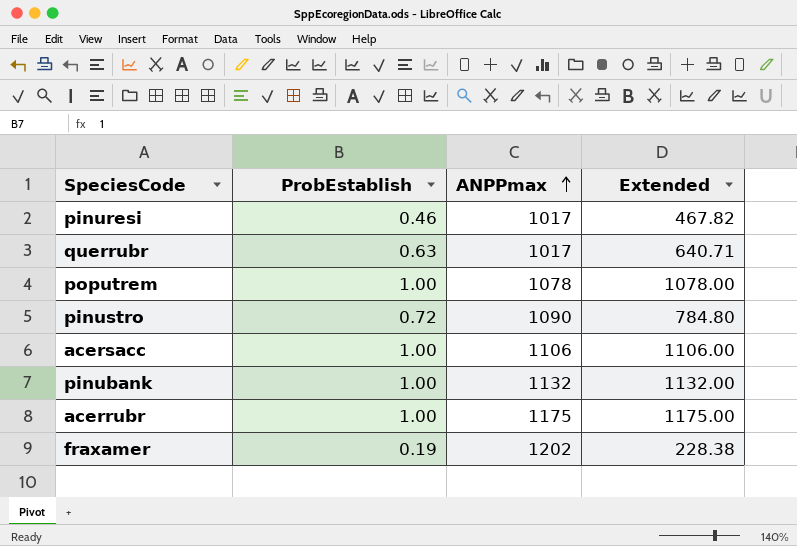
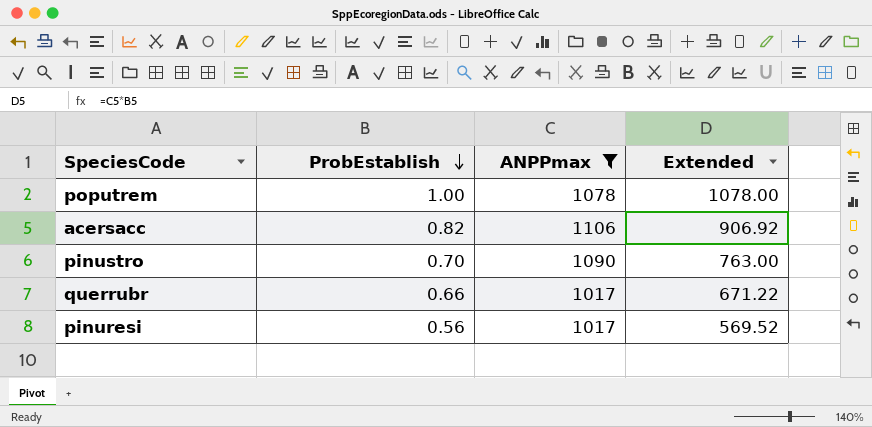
filter: none -> ANPPmax <= 1106
row order: ANPPmax ascending -> ProbEstablish descending
acersacc | ProbEstablish: 1.00 -> 0.82
acersacc | Extended: 1106.00 -> 906.92
pinustro | ProbEstablish: 0.72 -> 0.70
pinustro | Extended: 784.80 -> 763.00
querrubr | ProbEstablish: 0.63 -> 0.66
querrubr | Extended: 640.71 -> 671.22
pinuresi | ProbEstablish: 0.46 -> 0.56
pinuresi | Extended: 467.82 -> 569.52

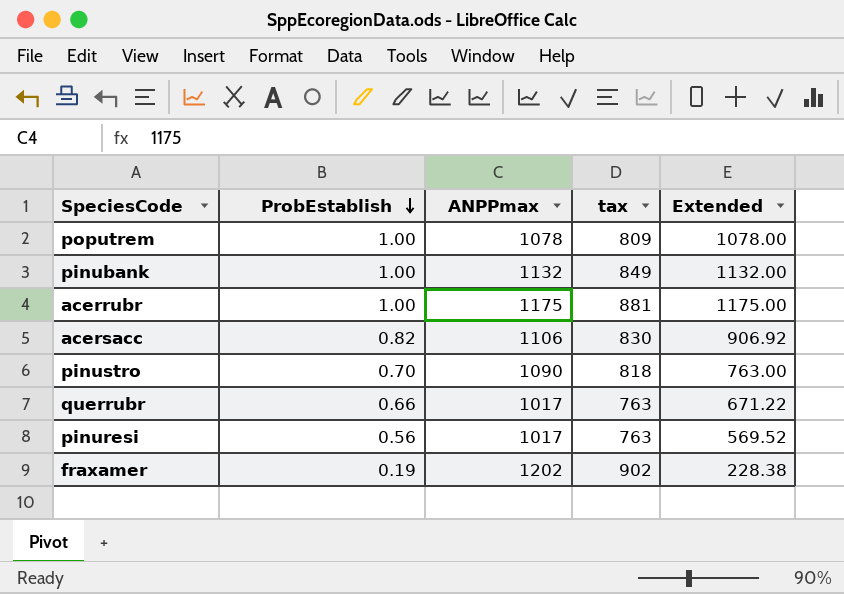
filter: ANPPmax <= 1106 -> none
column tax | formula: none -> [ANPPmax] * 0.75

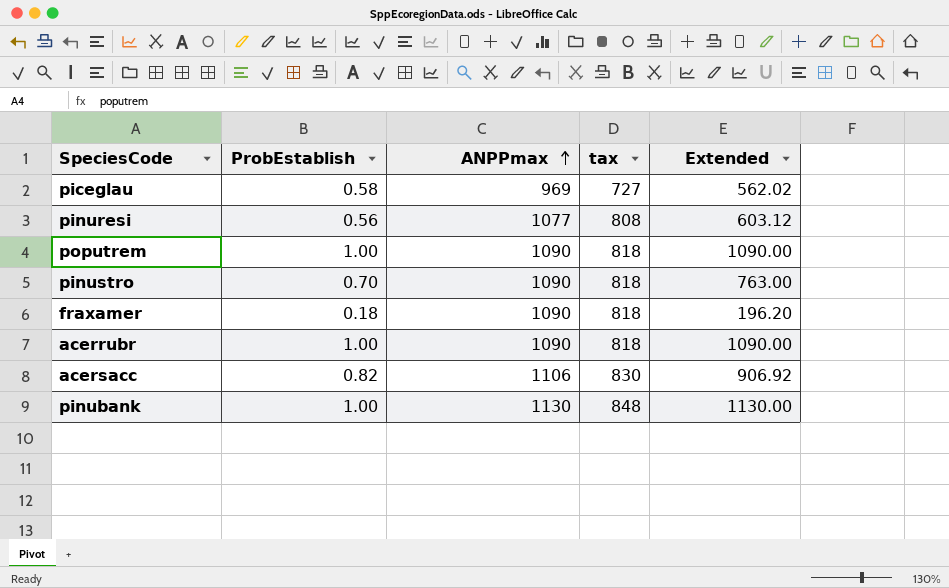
row order: ProbEstablish descending -> ANPPmax ascending
row querrubr: 0.66 | 1017 | 763 | 671.22 -> none
row piceglau: none -> 0.58 | 969 | 727 | 562.02
pinuresi | ANPPmax: 1017 -> 1077
pinuresi | tax: 763 -> 808
pinuresi | Extended: 569.52 -> 603.12
poputrem | ANPPmax: 1078 -> 1090
poputrem | tax: 809 -> 818
poputrem | Extended: 1078.00 -> 1090.00
fraxamer | ProbEstablish: 0.19 -> 0.18
fraxamer | ANPPmax: 1202 -> 1090
fraxamer | tax: 902 -> 818
fraxamer | Extended: 228.38 -> 196.20
acerrubr | ANPPmax: 1175 -> 1090
acerrubr | tax: 881 -> 818
acerrubr | Extended: 1175.00 -> 1090.00
pinubank | ANPPmax: 1132 -> 1130
pinubank | tax: 849 -> 848
pinubank | Extended: 1132.00 -> 1130.00

